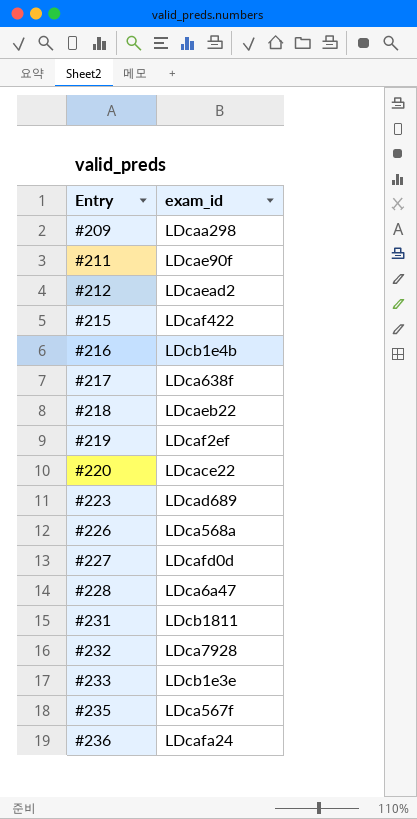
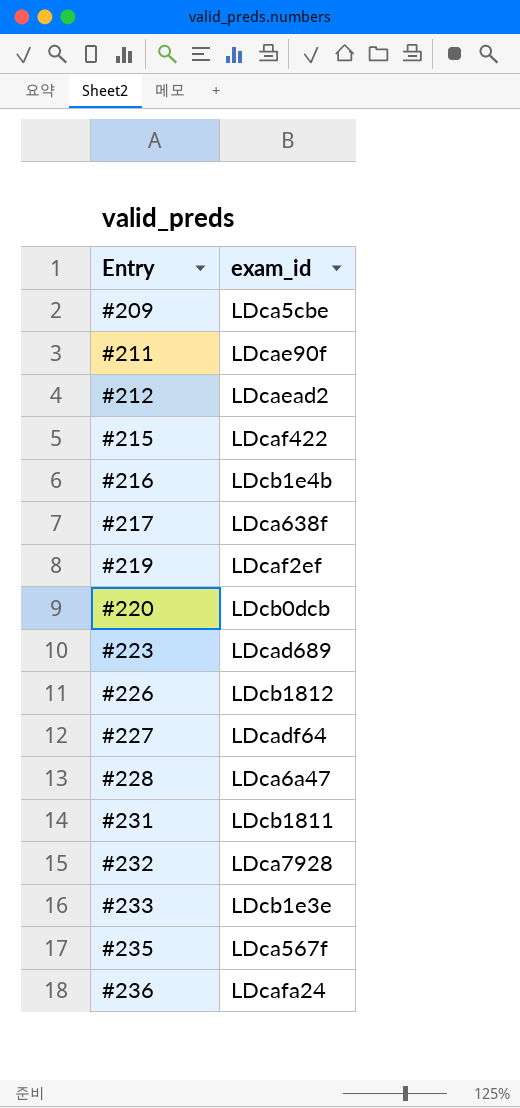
row #218: LDcaeb22 -> none
#209 | exam_id: LDcaa298 -> LDca5cbe
#220 | exam_id: LDcace22 -> LDcb0dcb
#226 | exam_id: LDca568a -> LDcb1812
#227 | exam_id: LDcafd0d -> LDcadf64

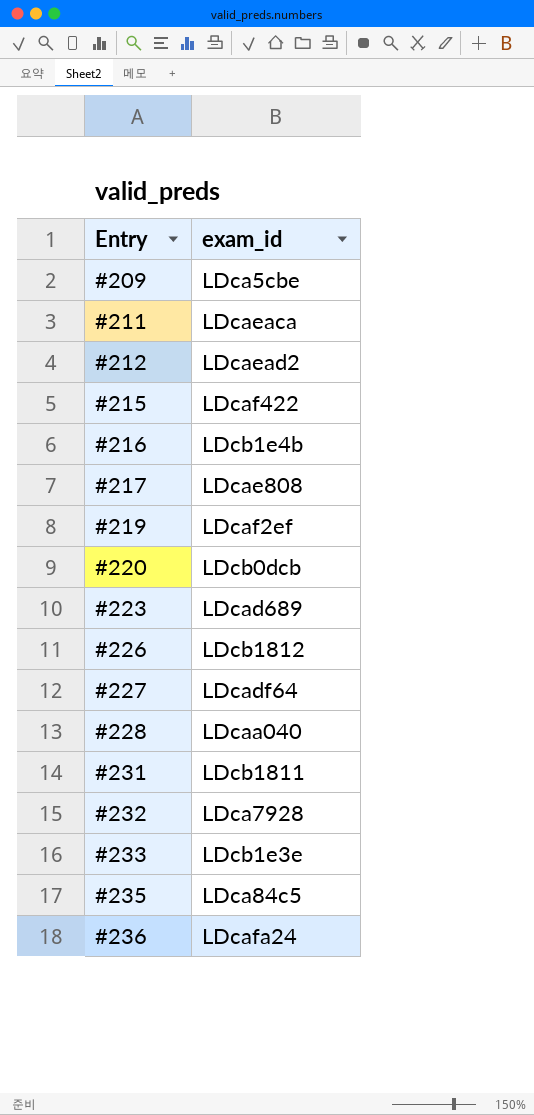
#211 | exam_id: LDcae90f -> LDcaeaca
#217 | exam_id: LDca638f -> LDcae808
#228 | exam_id: LDca6a47 -> LDcaa040
#235 | exam_id: LDca567f -> LDca84c5

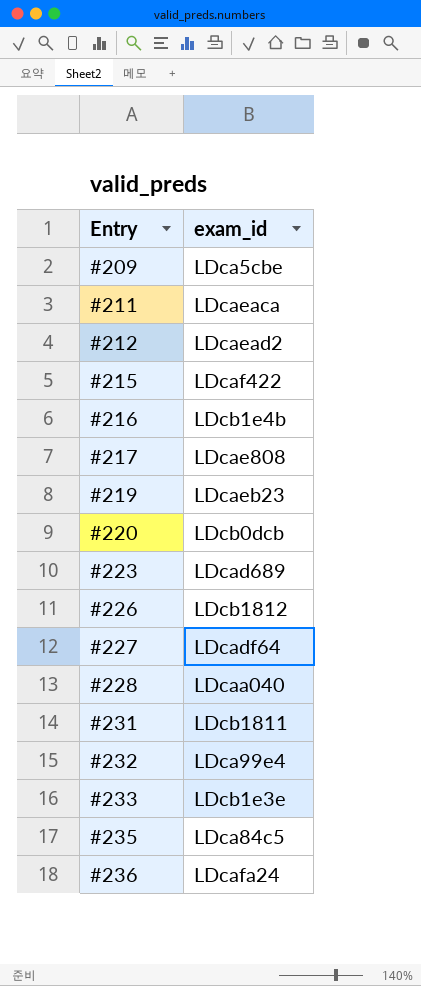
#219 | exam_id: LDcaf2ef -> LDcaeb23
#232 | exam_id: LDca7928 -> LDca99e4

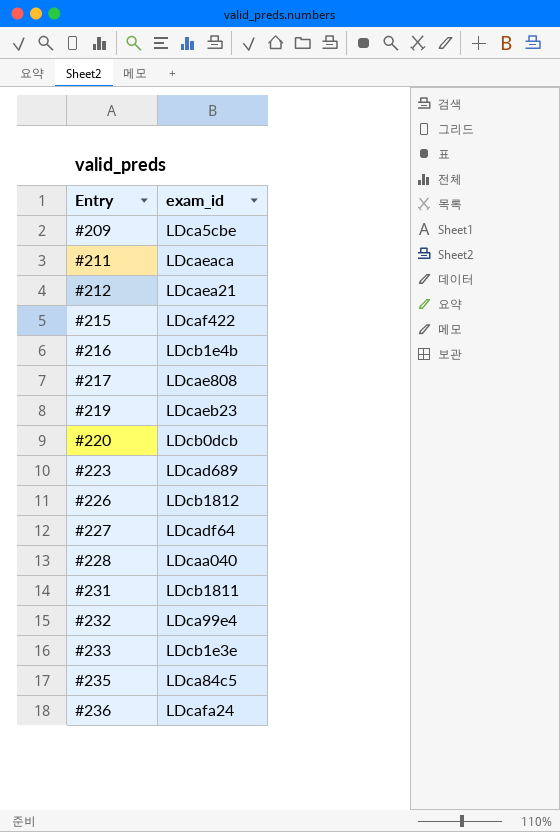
#212 | exam_id: LDcaead2 -> LDcaea21

